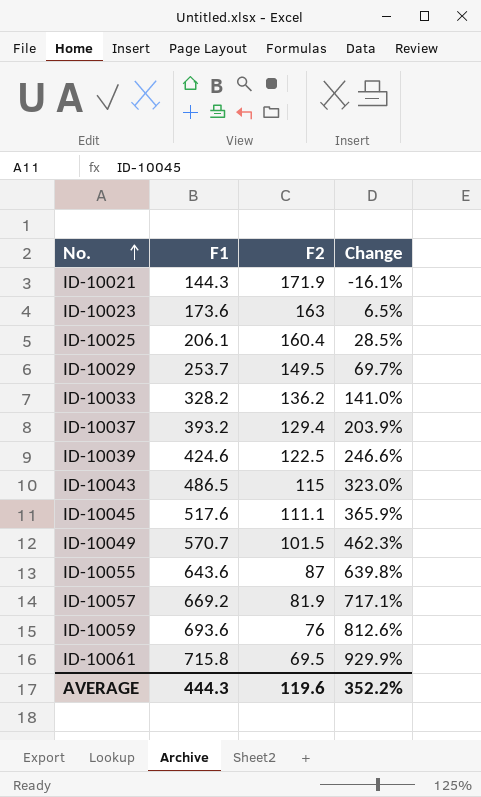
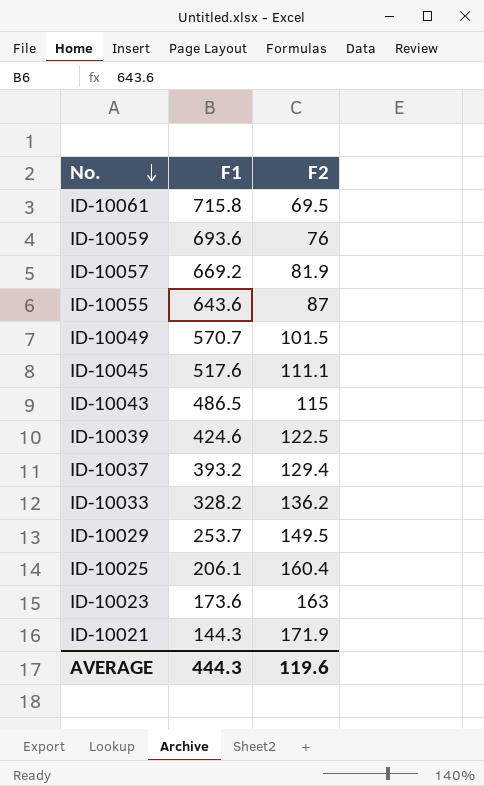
row order: No. ascending -> No. descending
column Change | formula: ([F1] - [F2]) / [F2] -> none

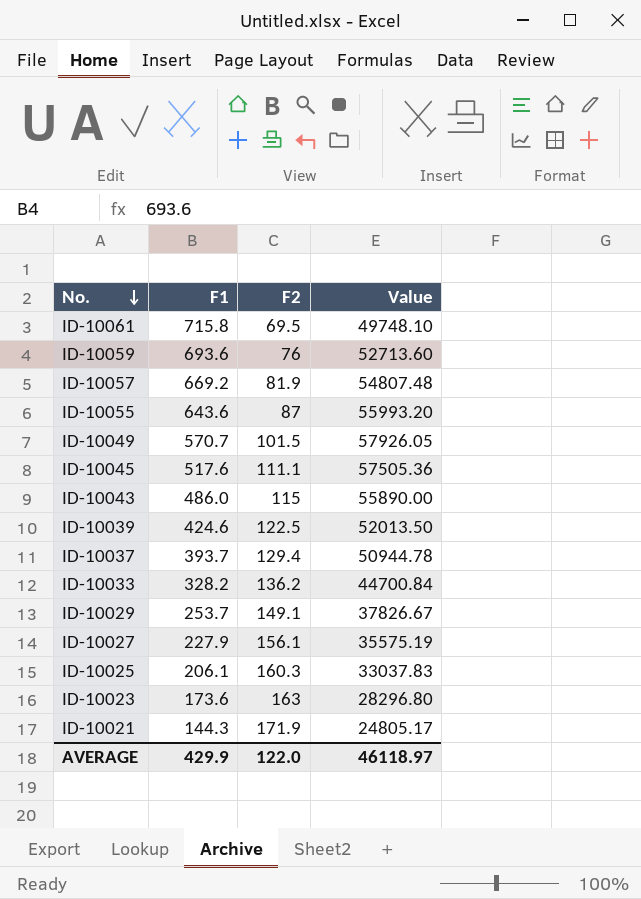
column Value | formula: none -> [F1] * [F2]
ID-10043 | F1: 486.5 -> 486.0
ID-10037 | F1: 393.2 -> 393.7
ID-10029 | F2: 149.5 -> 149.1
row ID-10027: none -> 227.9 | 156.1 | 35575.19
ID-10025 | F2: 160.4 -> 160.3
AVERAGE | F1: 444.3 -> 429.9
AVERAGE | F2: 119.6 -> 122.0

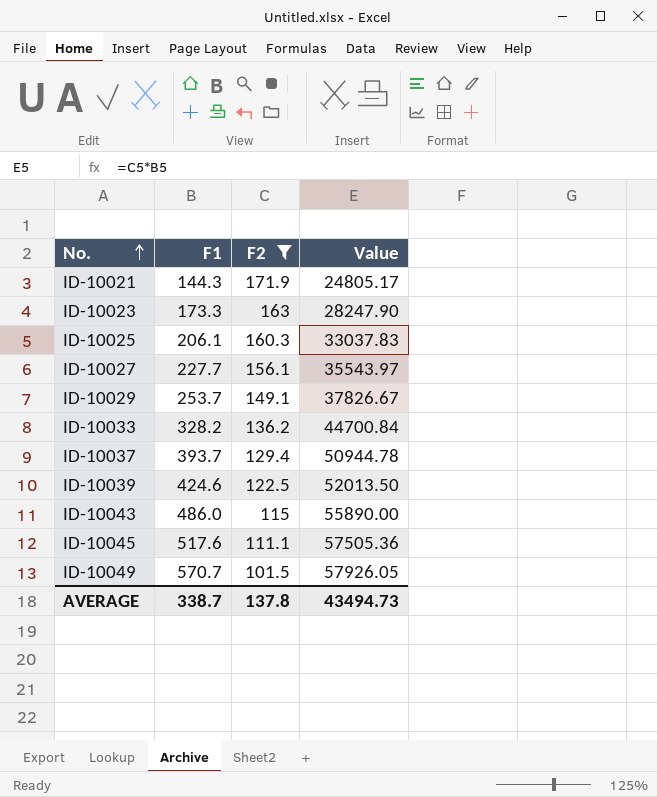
filter: none -> F2 >= 101.5
row order: No. descending -> No. ascending
ID-10023 | F1: 173.6 -> 173.3
ID-10023 | Value: 28296.80 -> 28247.90
ID-10027 | F1: 227.9 -> 227.7
ID-10027 | Value: 35575.19 -> 35543.97
AVERAGE | F1: 429.9 -> 338.7
AVERAGE | F2: 122.0 -> 137.8
AVERAGE | Value: 46118.97 -> 43494.73

